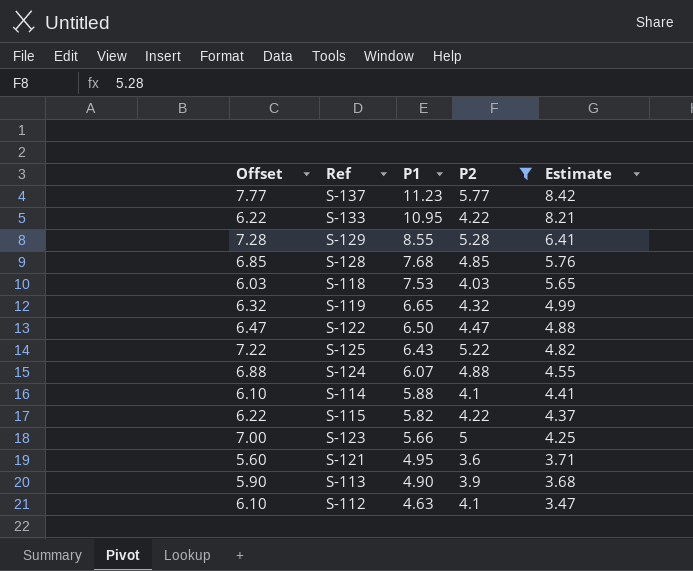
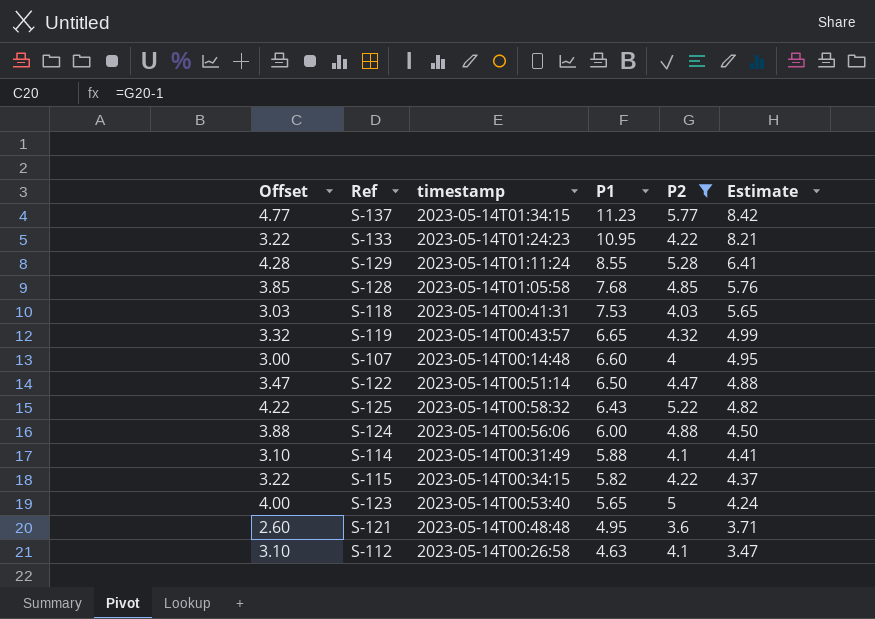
column Offset | formula: [P2] + 2 -> [P2] - 1
column timestamp | position: none -> 3
row S-113: 5.90 | 4.90 | 3.9 | 3.68 -> none
row S-107: none -> 3.00 | 2023-05-14T00:14:48 | 6.60 | 4 | 4.95
S-124 | P1: 6.07 -> 6.00
S-124 | Estimate: 4.55 -> 4.50
S-123 | P1: 5.66 -> 5.65
S-123 | Estimate: 4.25 -> 4.24

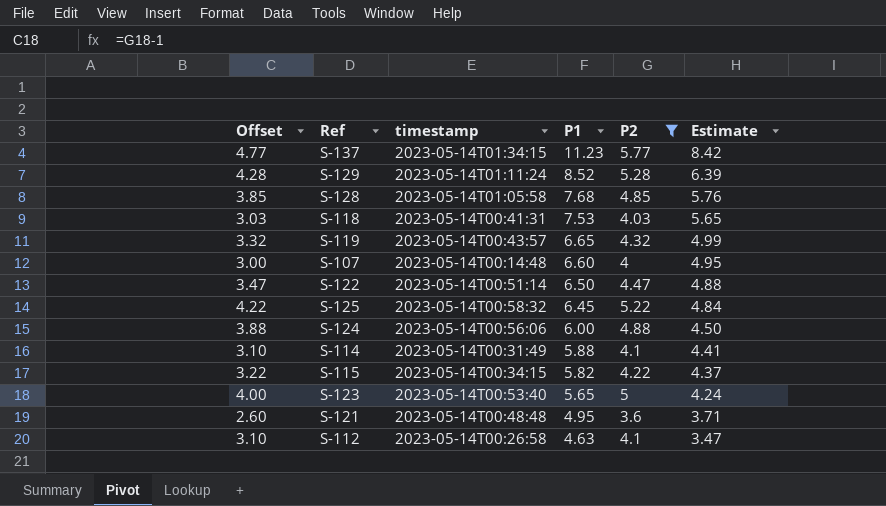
row S-133: 3.22 | 2023-05-14T01:24:23 | 10.95 | 4.22 | 8.21 -> none
S-129 | P1: 8.55 -> 8.52
S-129 | Estimate: 6.41 -> 6.39
S-125 | P1: 6.43 -> 6.45
S-125 | Estimate: 4.82 -> 4.84

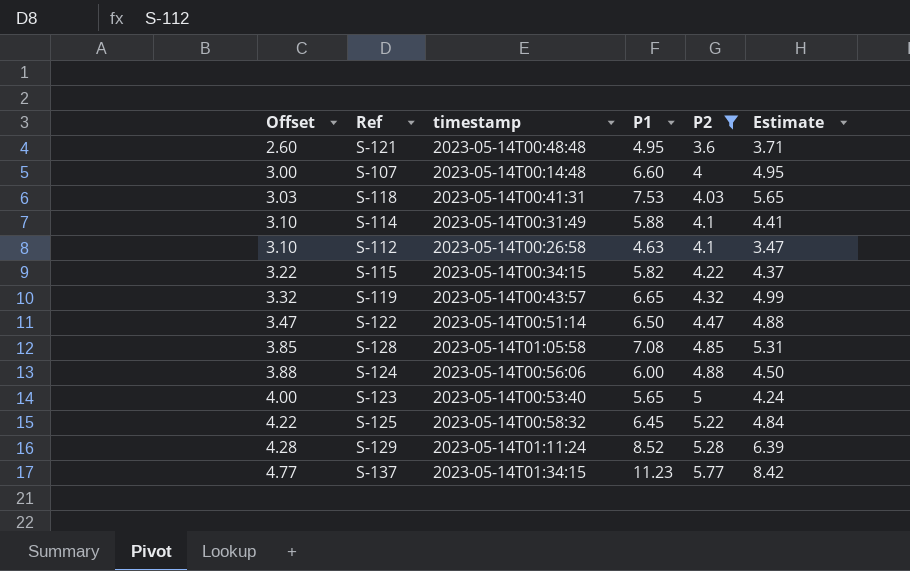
row order: P1 descending -> Offset ascending
S-128 | P1: 7.68 -> 7.08
S-128 | Estimate: 5.76 -> 5.31

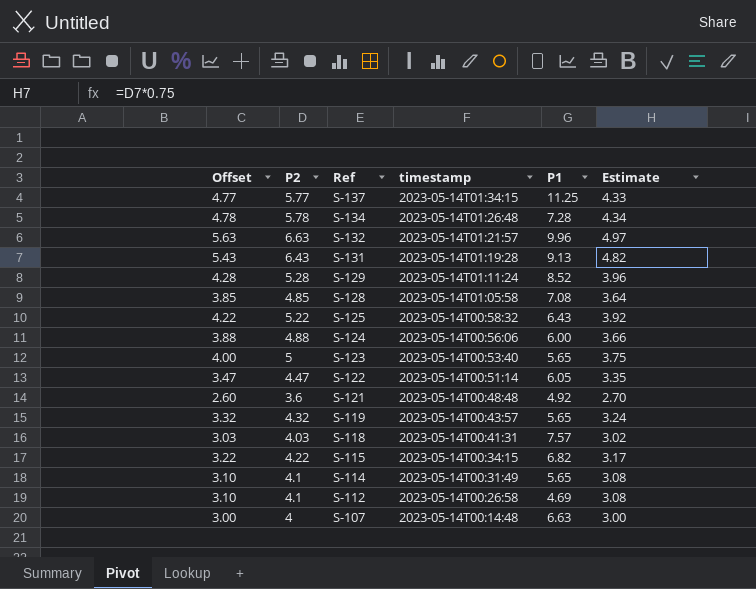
filter: P2 <= 5.77 -> none
row order: Offset ascending -> Ref descending
column P2 | position: 5 -> 2
column Estimate | formula: [P1] * 0.75 -> [P2] * 0.75
S-137 | P1: 11.23 -> 11.25
S-125 | P1: 6.45 -> 6.43
S-122 | P1: 6.50 -> 6.05
S-121 | P1: 4.95 -> 4.92
S-119 | P1: 6.65 -> 5.65
S-118 | P1: 7.53 -> 7.57
S-115 | P1: 5.82 -> 6.82
S-114 | P1: 5.88 -> 5.65
S-112 | P1: 4.63 -> 4.69
S-107 | P1: 6.60 -> 6.63

